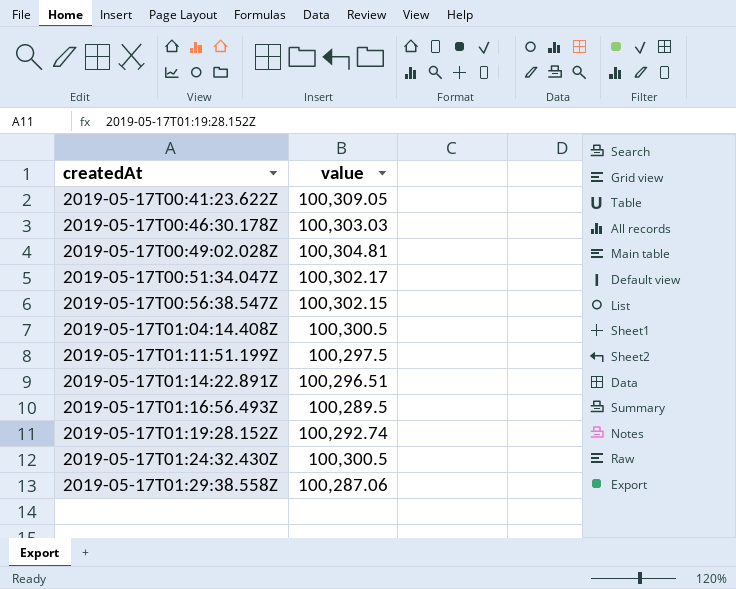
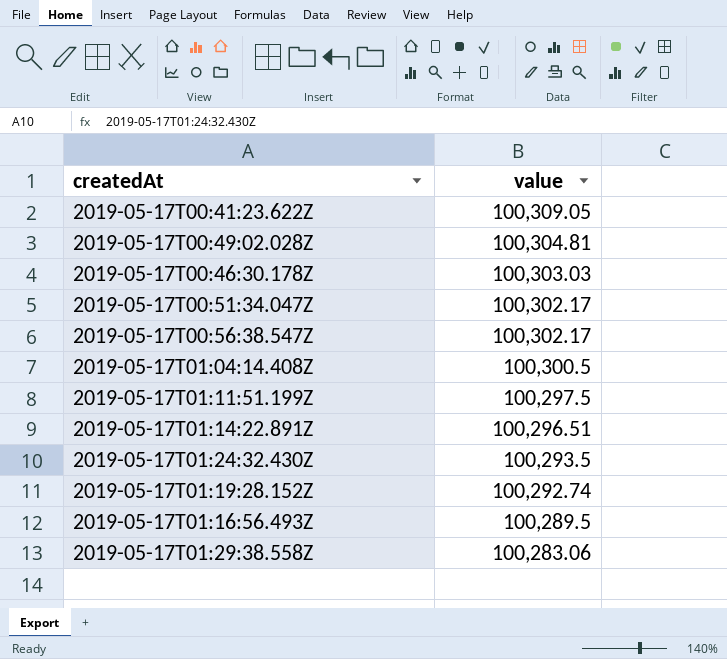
row order: createdAt ascending -> value descending
2019-05-17T00:56:38.547Z | value: 100,302.15 -> 100,302.17
2019-05-17T01:24:32.430Z | value: 100,300.5 -> 100,293.5
2019-05-17T01:29:38.558Z | value: 100,287.06 -> 100,283.06

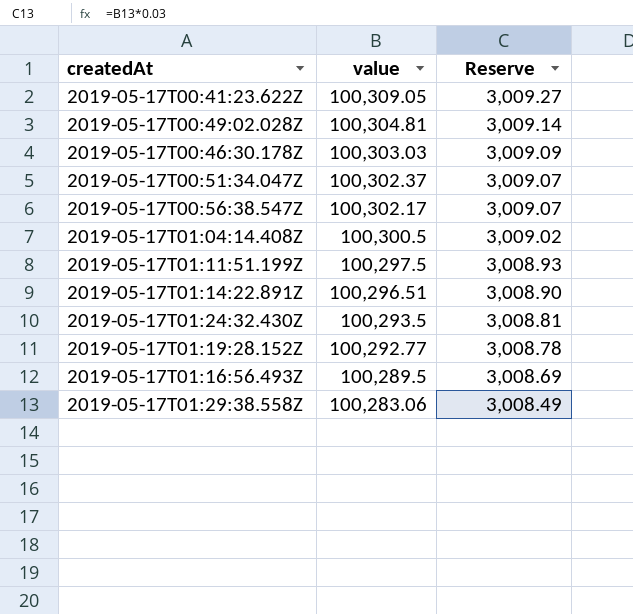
column Reserve | formula: none -> [value] * 0.03
2019-05-17T00:51:34.047Z | value: 100,302.17 -> 100,302.37
2019-05-17T01:19:28.152Z | value: 100,292.74 -> 100,292.77

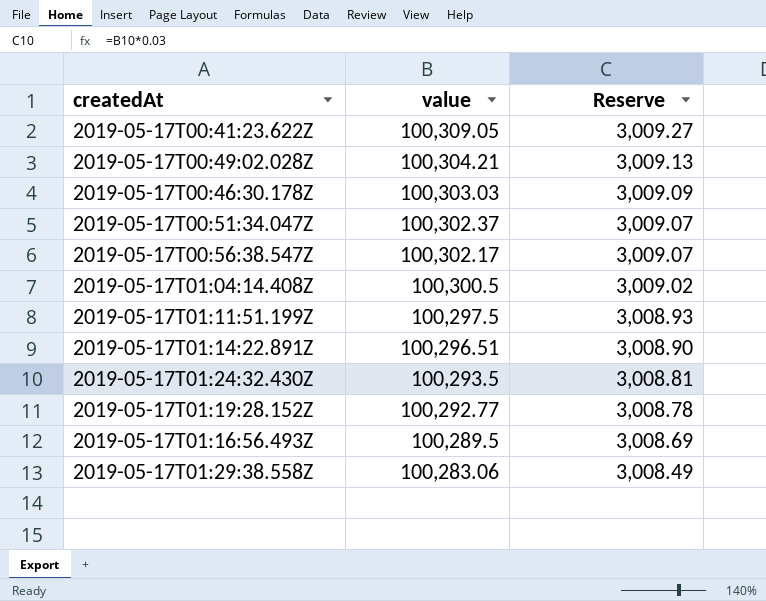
2019-05-17T00:49:02.028Z | value: 100,304.81 -> 100,304.21
2019-05-17T00:49:02.028Z | Reserve: 3,009.14 -> 3,009.13

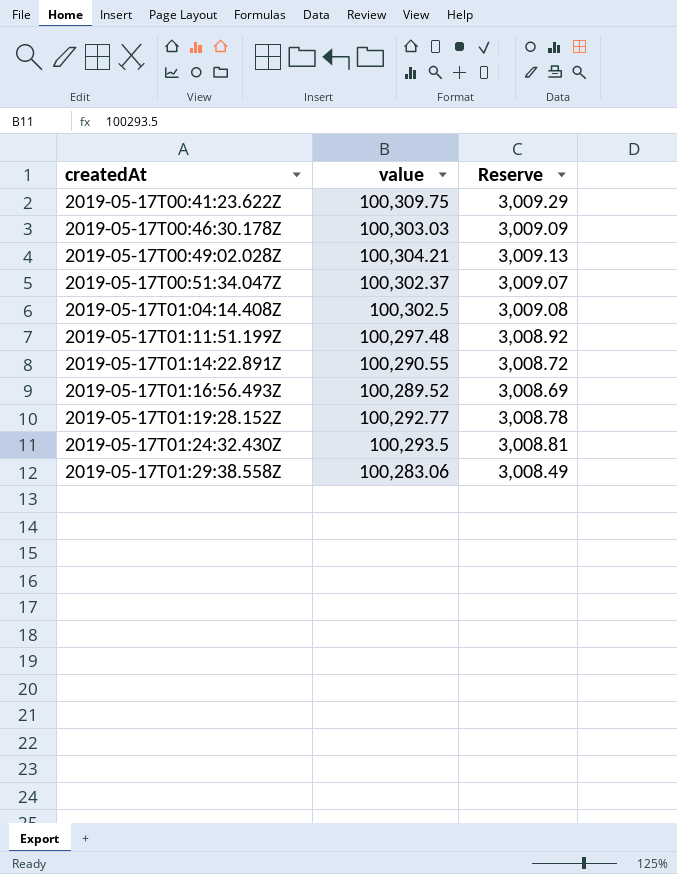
row order: value descending -> createdAt ascending
row 2019-05-17T00:56:38.547Z: 100,302.17 | 3,009.07 -> none
2019-05-17T00:41:23.622Z | value: 100,309.05 -> 100,309.75
2019-05-17T00:41:23.622Z | Reserve: 3,009.27 -> 3,009.29
2019-05-17T01:04:14.408Z | value: 100,300.5 -> 100,302.5
2019-05-17T01:04:14.408Z | Reserve: 3,009.02 -> 3,009.08
2019-05-17T01:11:51.199Z | value: 100,297.5 -> 100,297.48
2019-05-17T01:11:51.199Z | Reserve: 3,008.93 -> 3,008.92
2019-05-17T01:14:22.891Z | value: 100,296.51 -> 100,290.55
2019-05-17T01:14:22.891Z | Reserve: 3,008.90 -> 3,008.72
2019-05-17T01:16:56.493Z | value: 100,289.5 -> 100,289.52

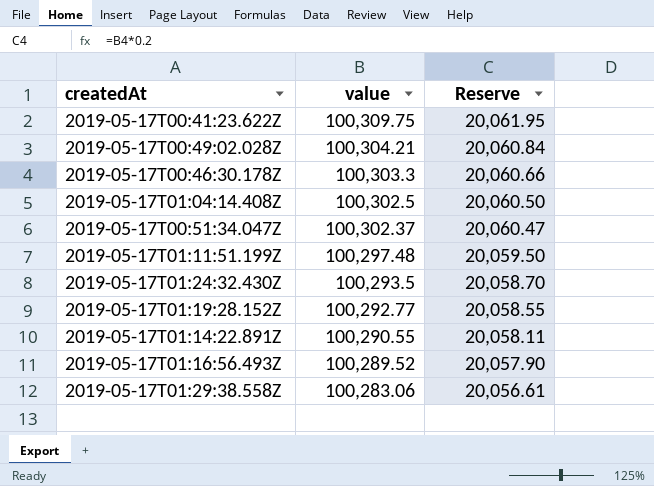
row order: createdAt ascending -> value descending
column Reserve | formula: [value] * 0.03 -> [value] * 0.2
2019-05-17T00:46:30.178Z | value: 100,303.03 -> 100,303.3

